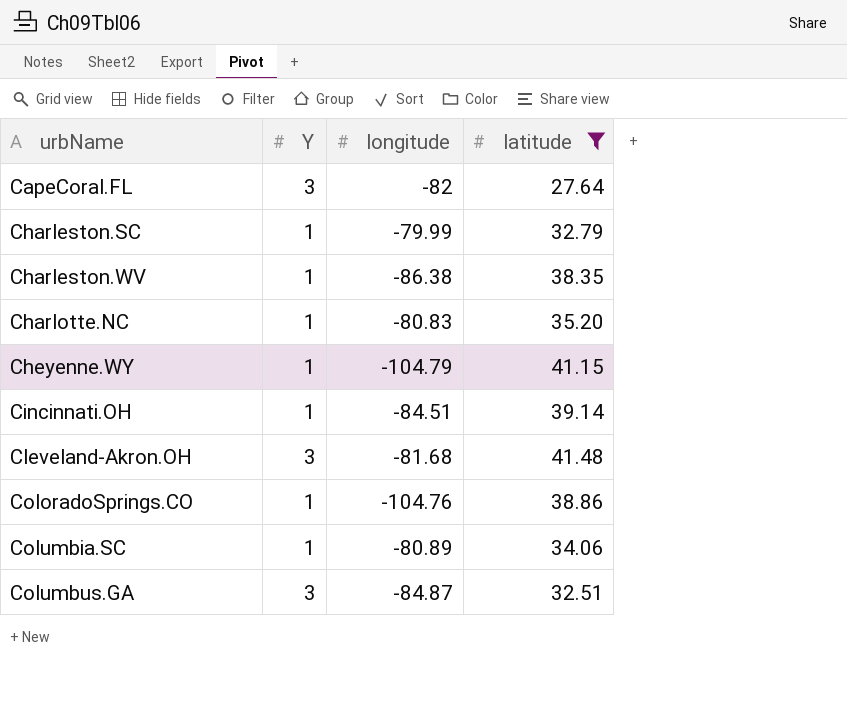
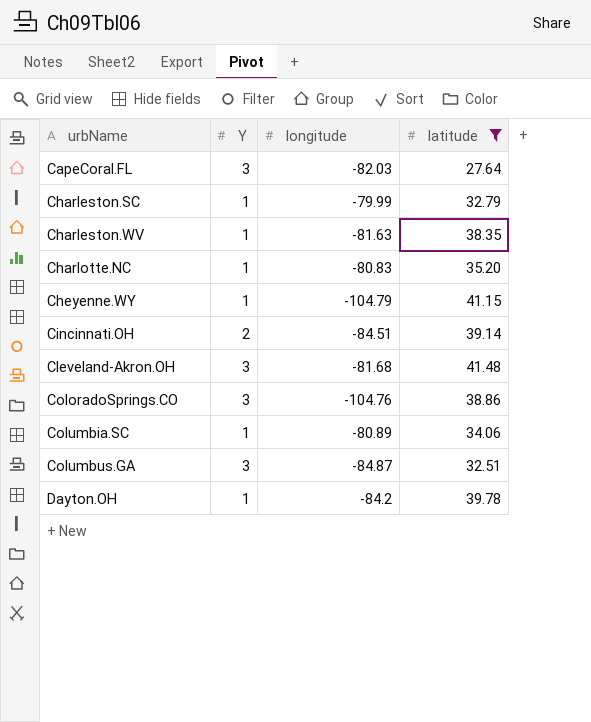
CapeCoral.FL | longitude: -82 -> -82.03
Charleston.WV | longitude: -86.38 -> -81.63
Cincinnati.OH | Y: 1 -> 2
ColoradoSprings.CO | Y: 1 -> 3
row Dayton.OH: none -> 1 | -84.2 | 39.78

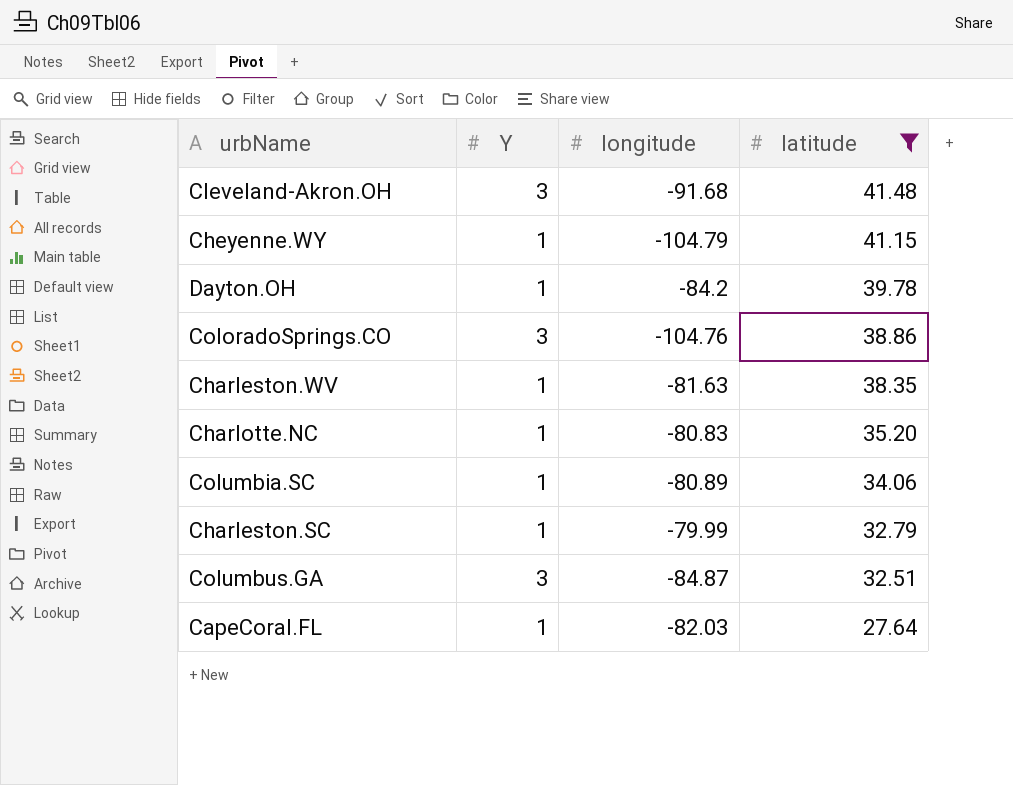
row order: urbName ascending -> latitude descending
row Cincinnati.OH: 2 | -84.51 | 39.14 -> none
Cleveland-Akron.OH | longitude: -81.68 -> -91.68
CapeCoral.FL | Y: 3 -> 1

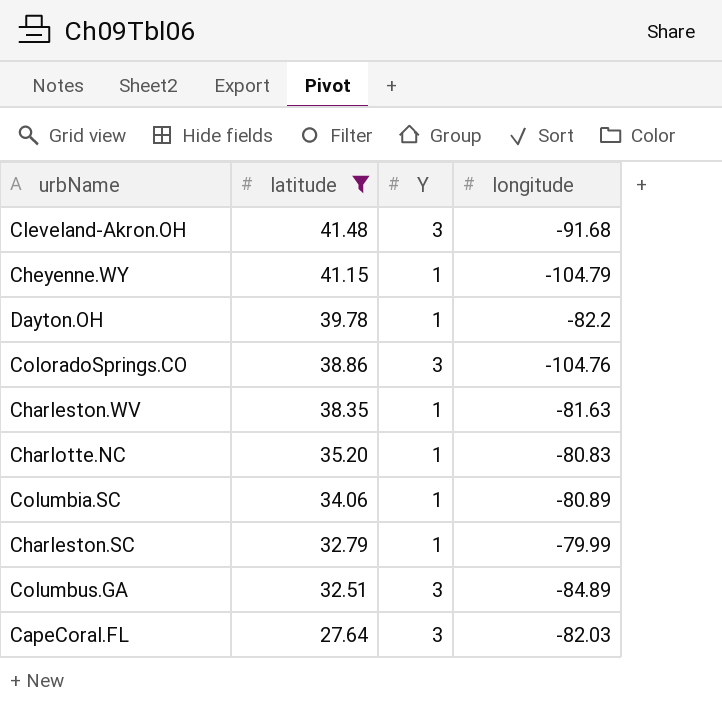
column latitude | position: 4 -> 2
Dayton.OH | longitude: -84.2 -> -82.2
Columbus.GA | longitude: -84.87 -> -84.89
CapeCoral.FL | Y: 1 -> 3

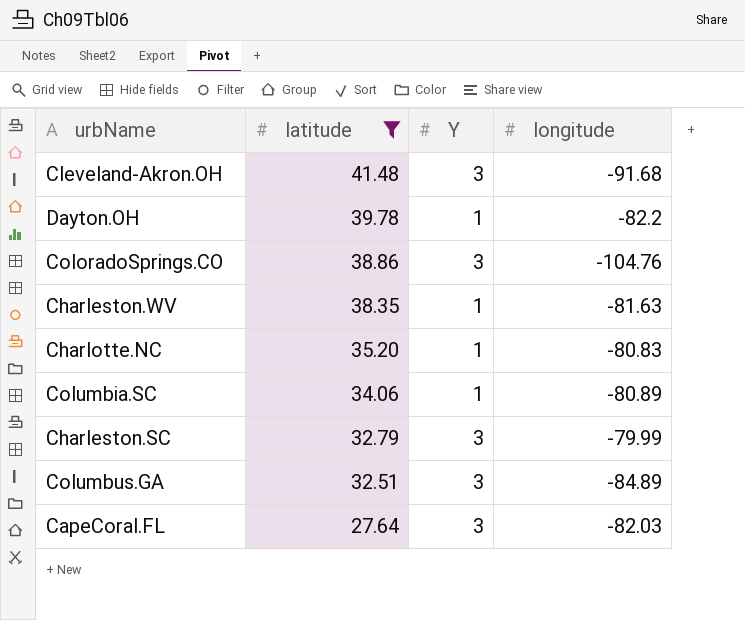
row Cheyenne.WY: 41.15 | 1 | -104.79 -> none
Charleston.SC | Y: 1 -> 3

